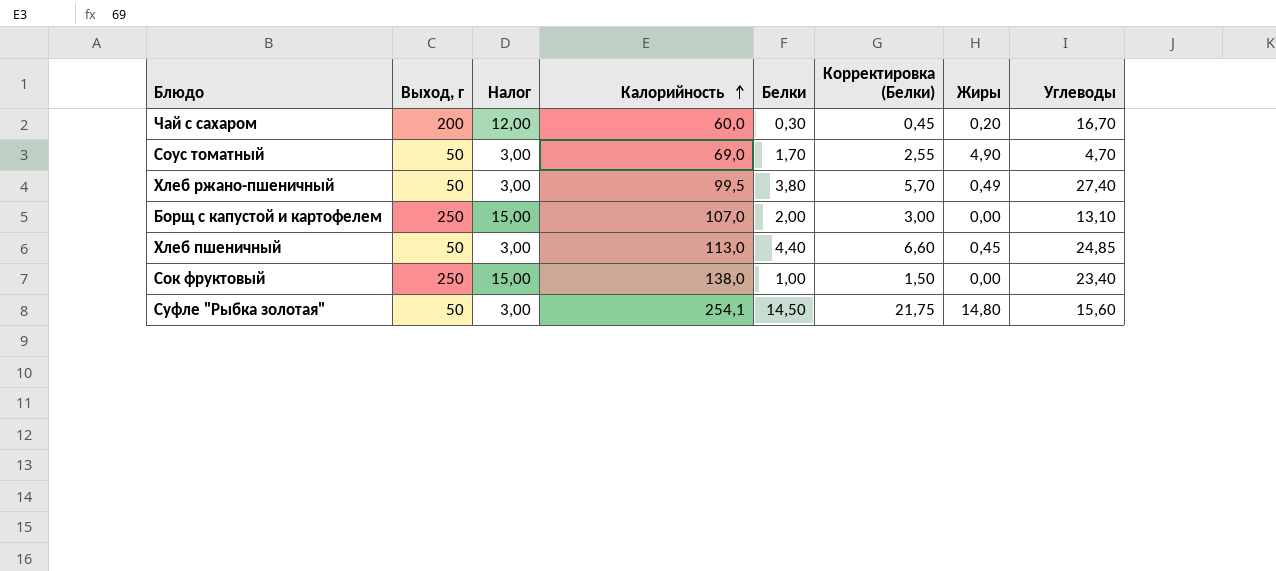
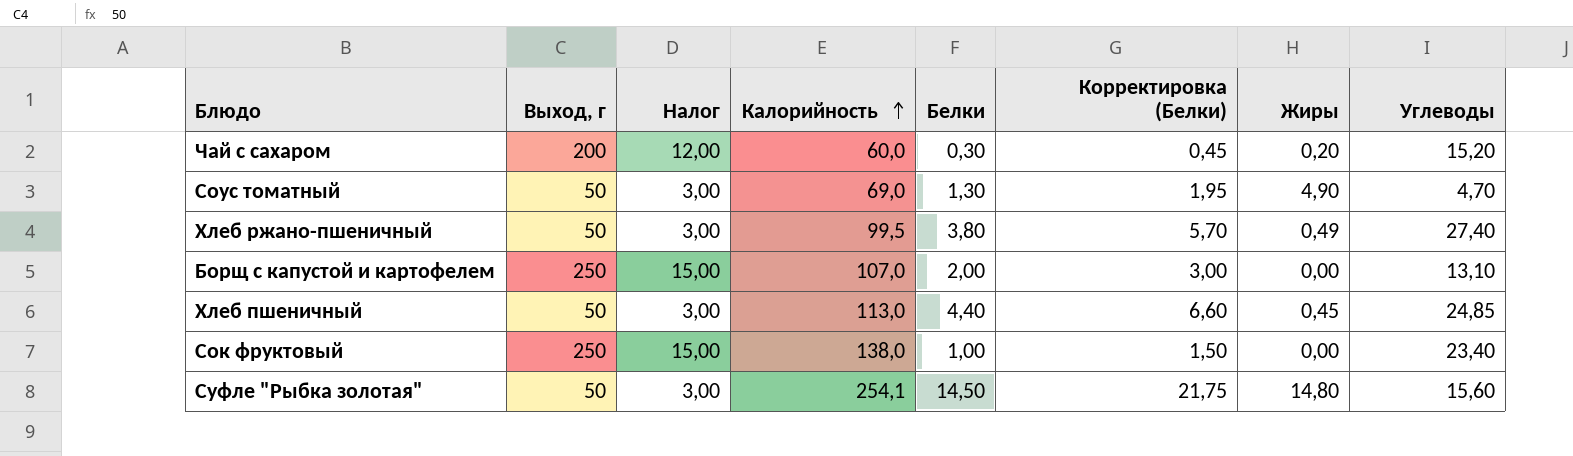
Чай с сахаром | Углеводы: 16,70 -> 15,20
Соус томатный | Белки: 1,70 -> 1,30
Соус томатный | Корректировка (Белки): 2,55 -> 1,95

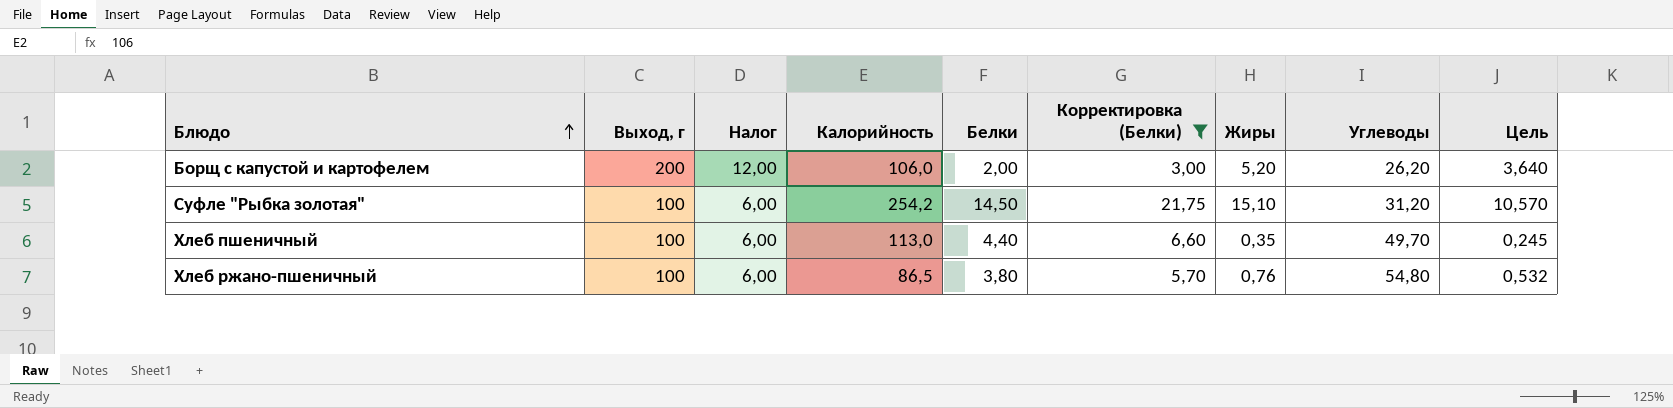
filter: none -> Корректировка (Белки) >= 3,00
row order: Калорийность ascending -> Блюдо ascending
column Цель | formula: none -> [Жиры] * 0,7
Борщ с капустой и картофелем | Выход, г: 250 -> 200
Борщ с капустой и картофелем | Налог: 15,00 -> 12,00
Борщ с капустой и картофелем | Калорийность: 107,0 -> 106,0
Борщ с капустой и картофелем | Жиры: 0,00 -> 5,20
Борщ с капустой и картофелем | Углеводы: 13,10 -> 26,20
Суфле "Рыбка золотая" | Выход, г: 50 -> 100
Суфле "Рыбка золотая" | Налог: 3,00 -> 6,00
Суфле "Рыбка золотая" | Калорийность: 254,1 -> 254,2
Суфле "Рыбка золотая" | Жиры: 14,80 -> 15,10
Суфле "Рыбка золотая" | Углеводы: 15,60 -> 31,20
Хлеб пшеничный | Выход, г: 50 -> 100
Хлеб пшеничный | Налог: 3,00 -> 6,00
Хлеб пшеничный | Жиры: 0,45 -> 0,35
Хлеб пшеничный | Углеводы: 24,85 -> 49,70
Хлеб ржано-пшеничный | Выход, г: 50 -> 100
Хлеб ржано-пшеничный | Налог: 3,00 -> 6,00
Хлеб ржано-пшеничный | Калорийность: 99,5 -> 86,5
Хлеб ржано-пшеничный | Жиры: 0,49 -> 0,76
Хлеб ржано-пшеничный | Углеводы: 27,40 -> 54,80

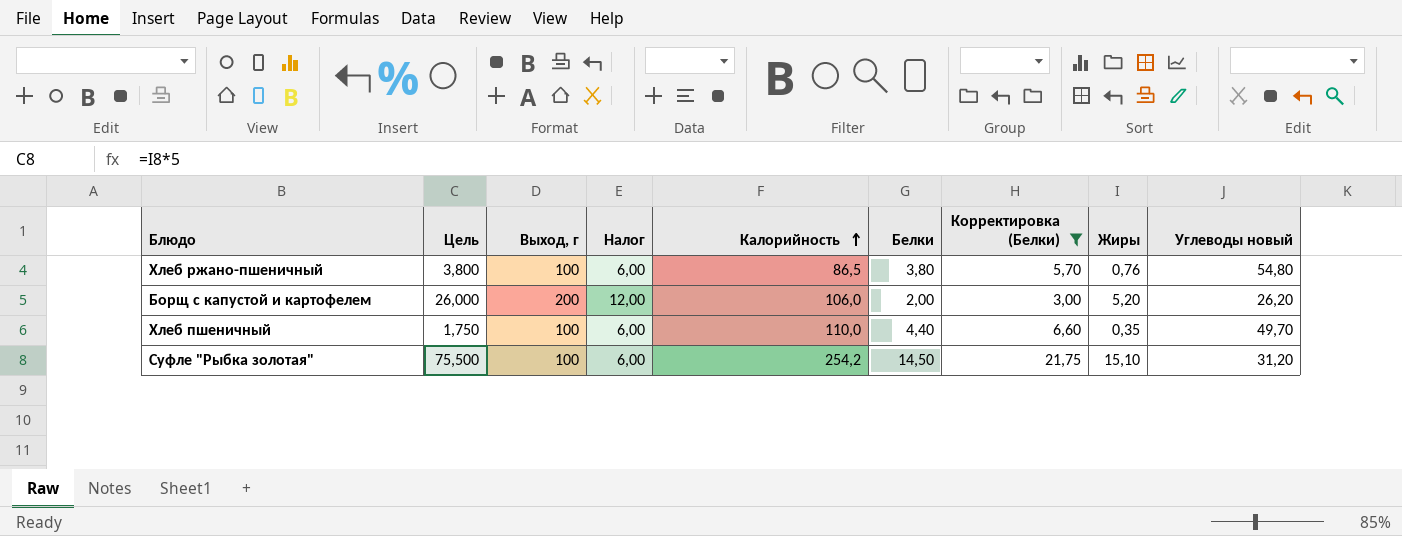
row order: Блюдо ascending -> Калорийность ascending
column Цель | formula: [Жиры] * 0,7 -> [Жиры] * 5
column Цель | position: 9 -> 2
column name: Углеводы -> Углеводы новый
Хлеб пшеничный | Калорийность: 113,0 -> 110,0

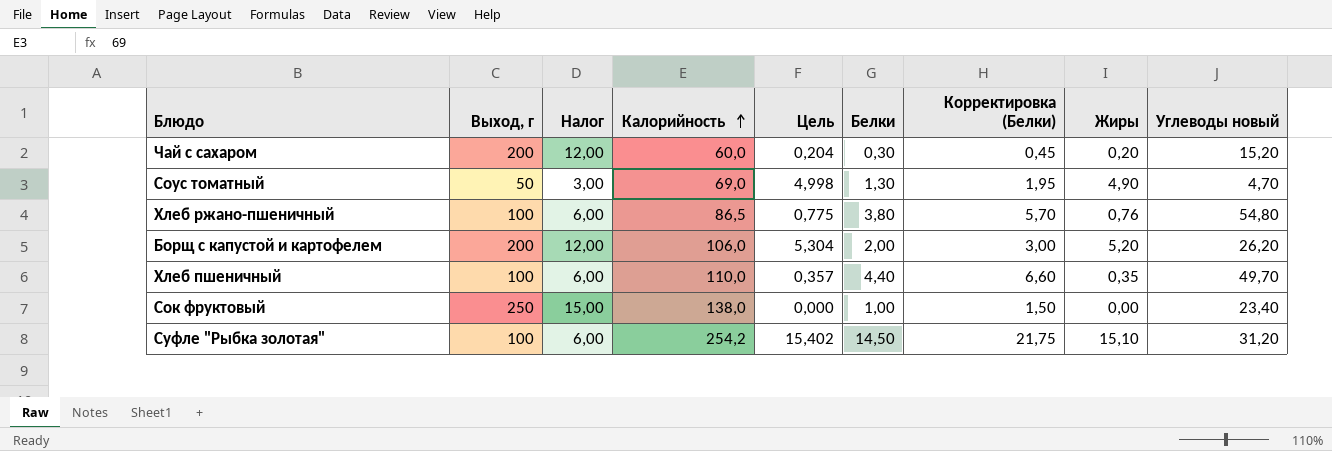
filter: Корректировка (Белки) >= 3,00 -> none
column Цель | formula: [Жиры] * 5 -> [Жиры] * 1,02
column Цель | position: 2 -> 5

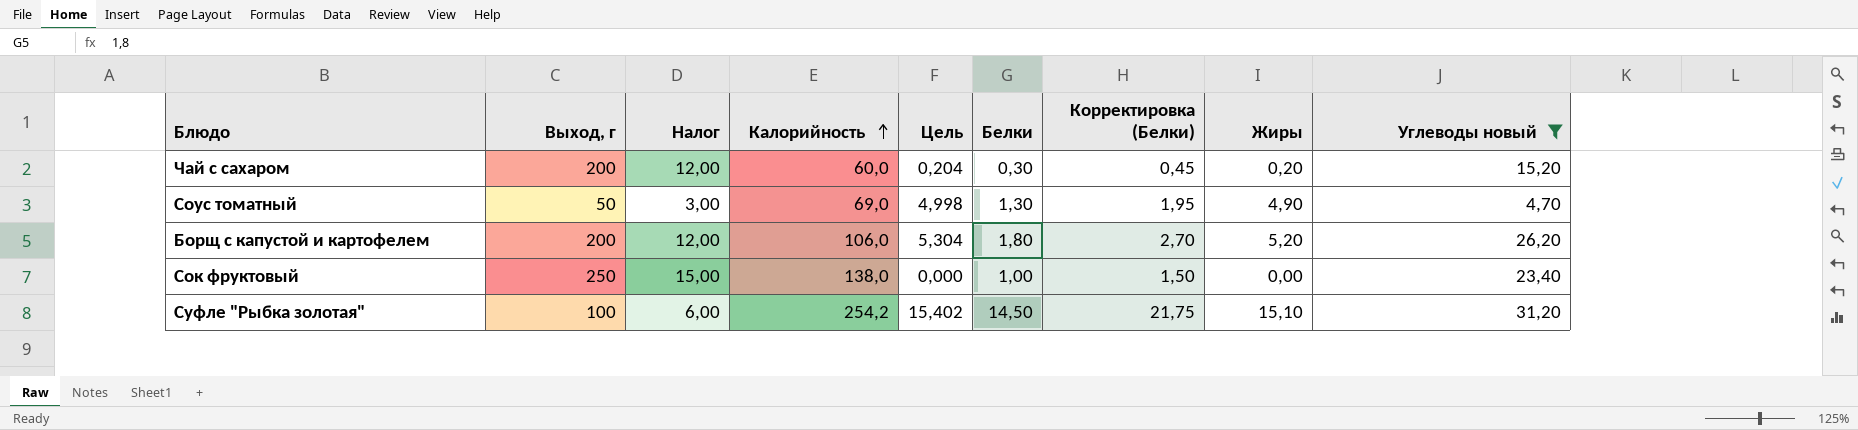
filter: none -> Углеводы новый <= 31,20
Борщ с капустой и картофелем | Белки: 2,00 -> 1,80
Борщ с капустой и картофелем | Корректировка (Белки): 3,00 -> 2,70

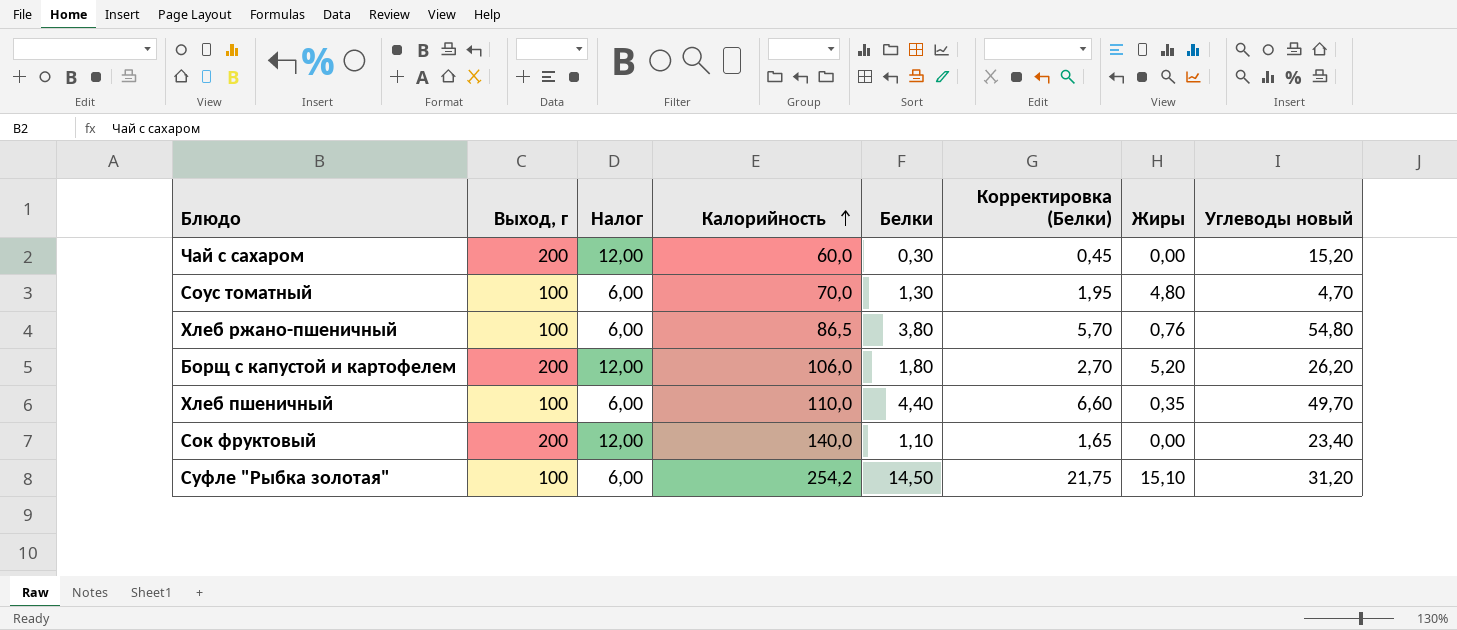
filter: Углеводы новый <= 31,20 -> none
column Цель | formula: [Жиры] * 1,02 -> none
Чай с сахаром | Жиры: 0,20 -> 0,00
Соус томатный | Выход, г: 50 -> 100
Соус томатный | Налог: 3,00 -> 6,00
Соус томатный | Калорийность: 69,0 -> 70,0
Соус томатный | Жиры: 4,90 -> 4,80
Сок фруктовый | Выход, г: 250 -> 200
Сок фруктовый | Налог: 15,00 -> 12,00
Сок фруктовый | Калорийность: 138,0 -> 140,0
Сок фруктовый | Белки: 1,00 -> 1,10
Сок фруктовый | Корректировка (Белки): 1,50 -> 1,65

